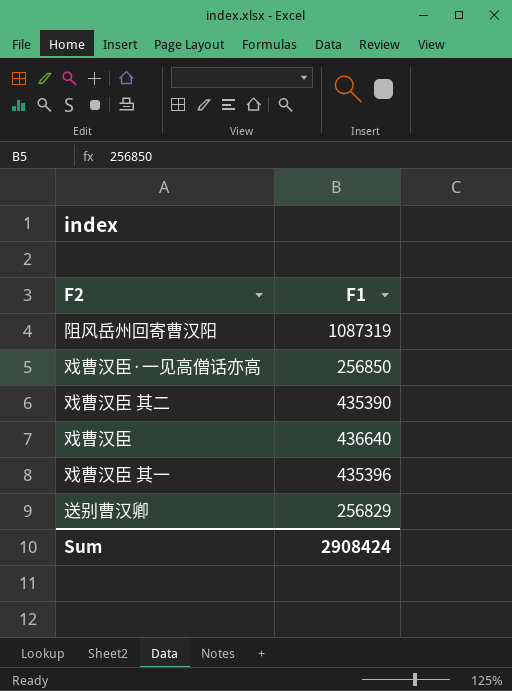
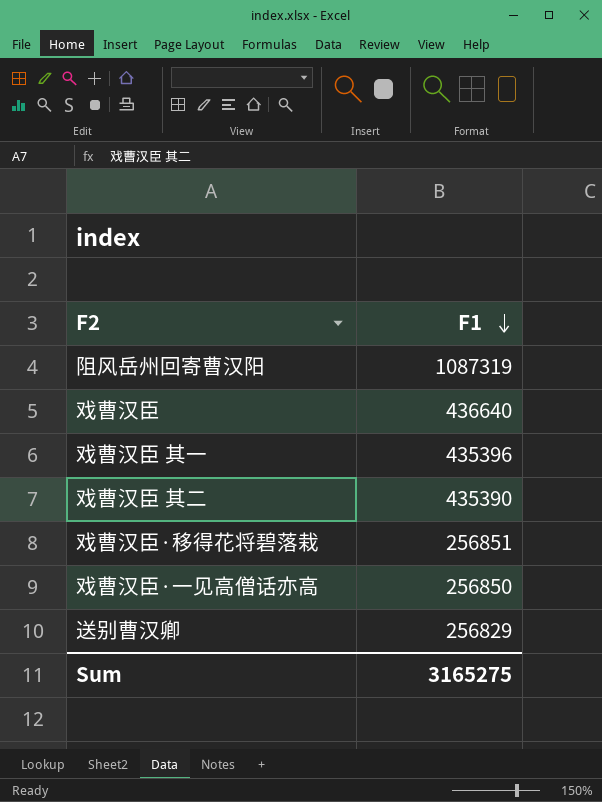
row order: none -> F1 descending
row 戏曹汉臣·移得花将碧落栽: none -> 256851
Sum | F1: 2908424 -> 3165275

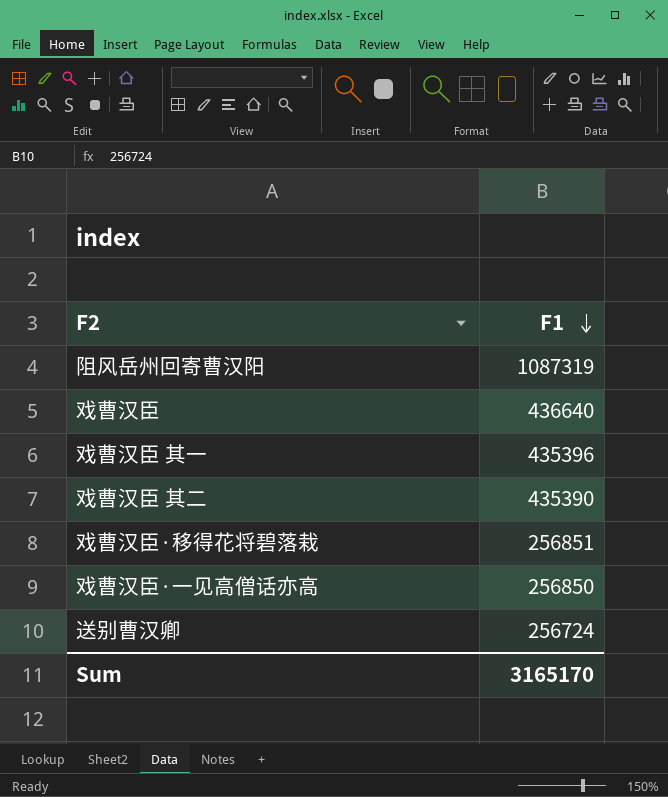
送别曹汉卿 | F1: 256829 -> 256724
Sum | F1: 3165275 -> 3165170

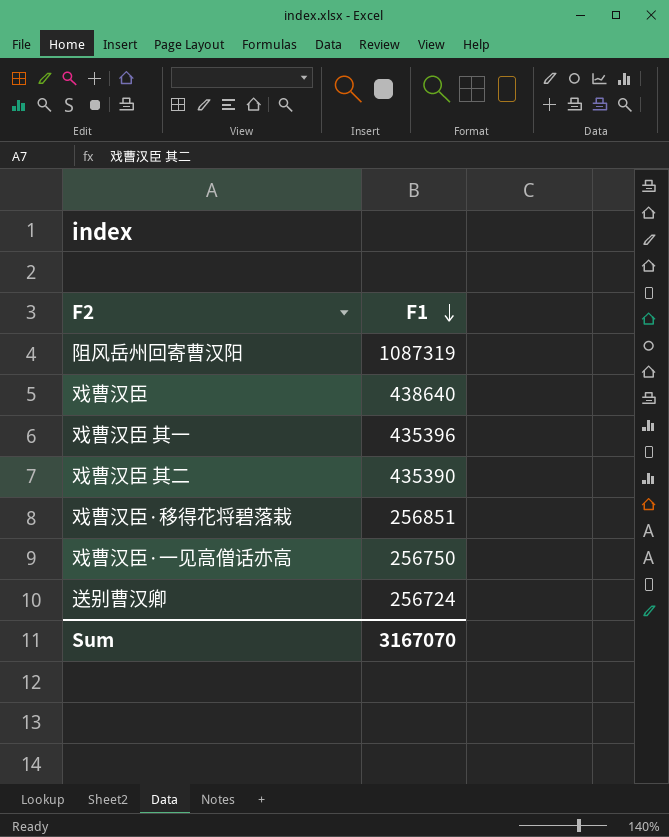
戏曹汉臣 | F1: 436640 -> 438640
戏曹汉臣·一见高僧话亦高 | F1: 256850 -> 256750
Sum | F1: 3165170 -> 3167070

